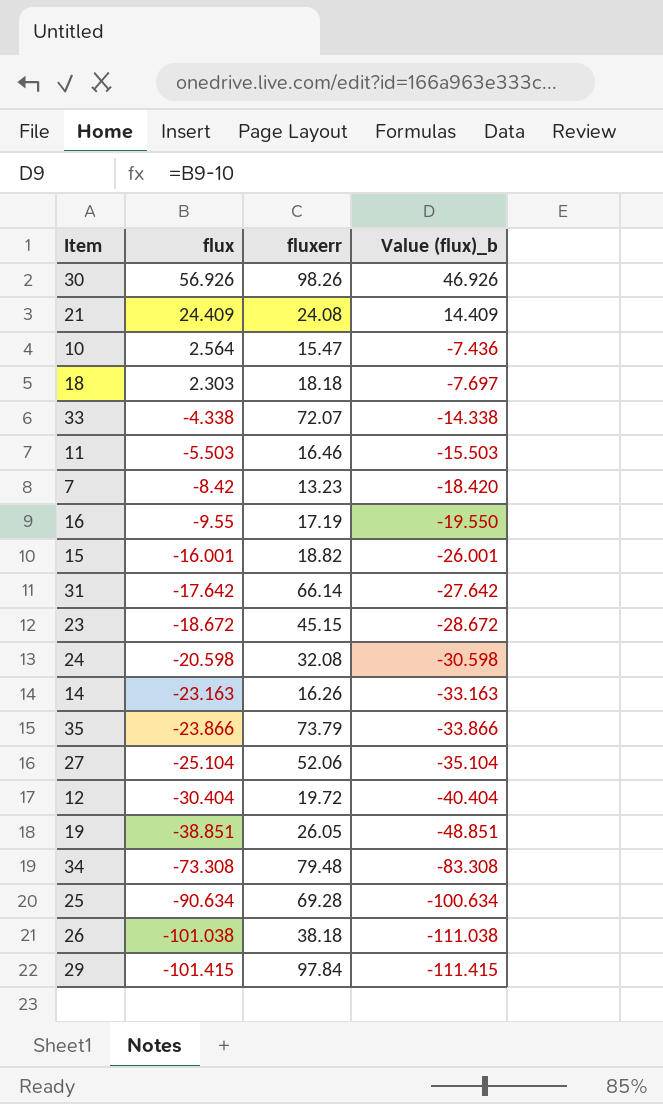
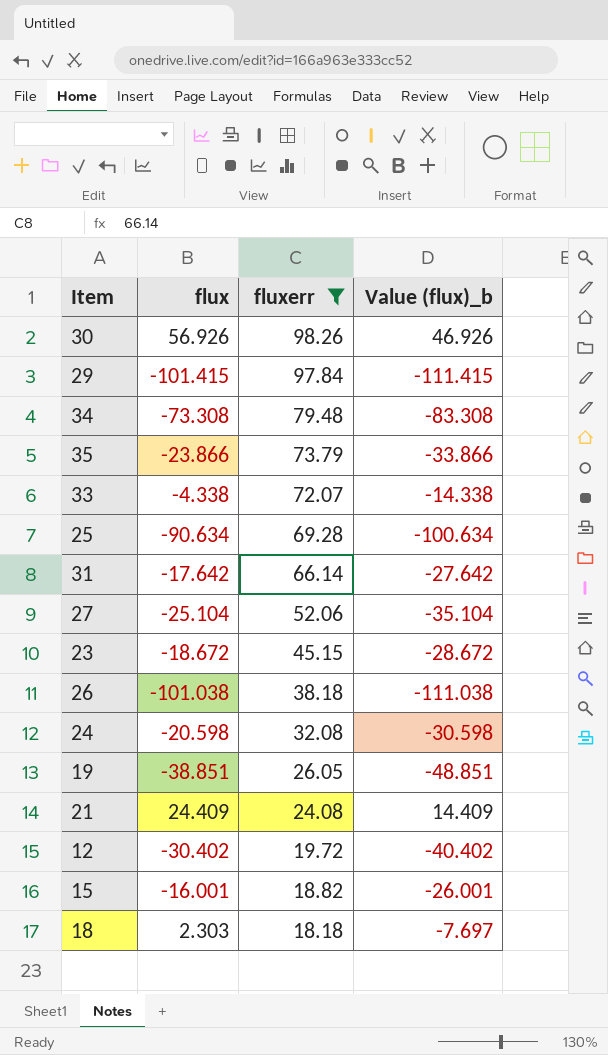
filter: none -> fluxerr >= 18.18
row order: flux descending -> fluxerr descending
12 | flux: -30.404 -> -30.402
12 | Value (flux)_b: -40.404 -> -40.402

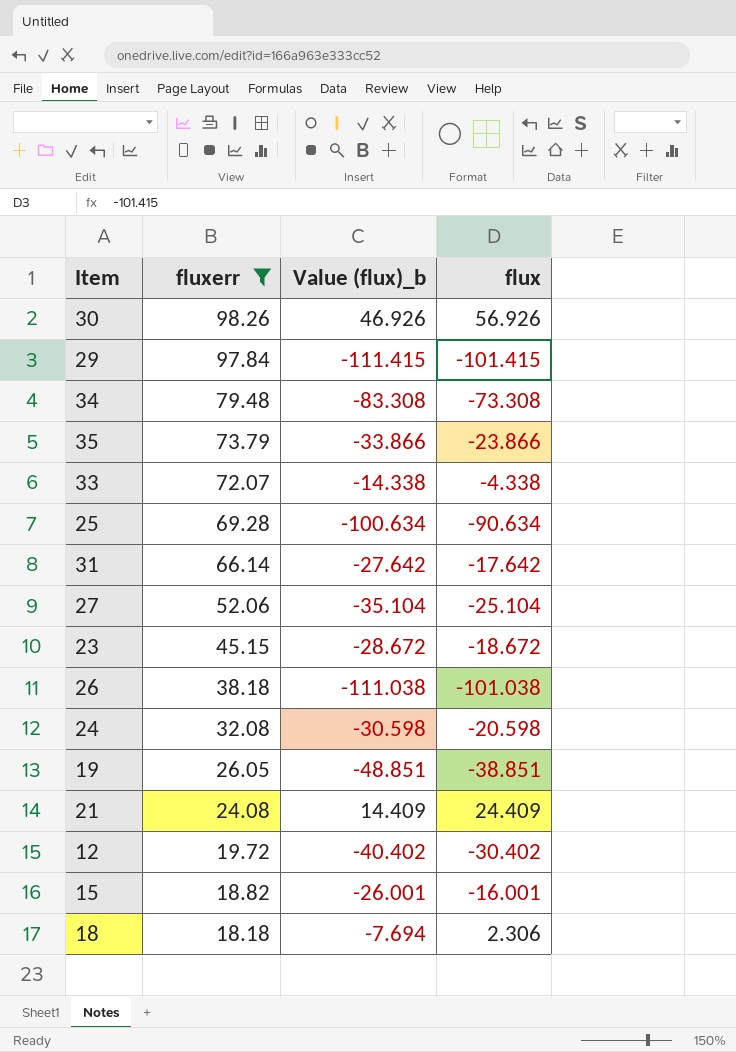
column flux | position: 2 -> 4
18 | Value (flux)_b: -7.697 -> -7.694
18 | flux: 2.303 -> 2.306

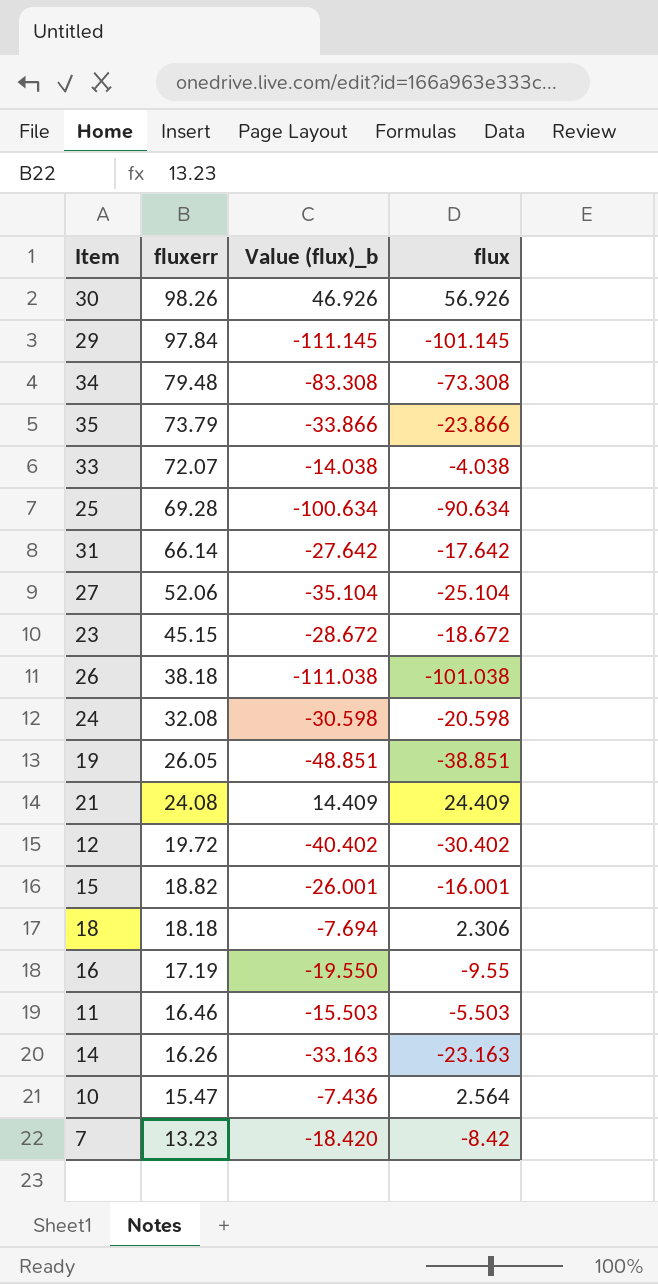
filter: fluxerr >= 18.18 -> none
29 | Value (flux)_b: -111.415 -> -111.145
29 | flux: -101.415 -> -101.145
33 | Value (flux)_b: -14.338 -> -14.038
33 | flux: -4.338 -> -4.038

